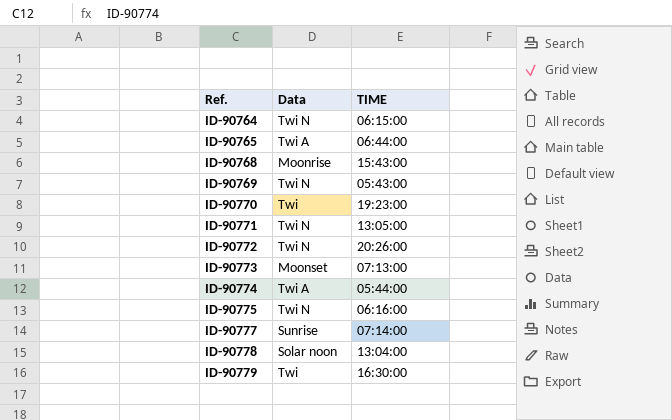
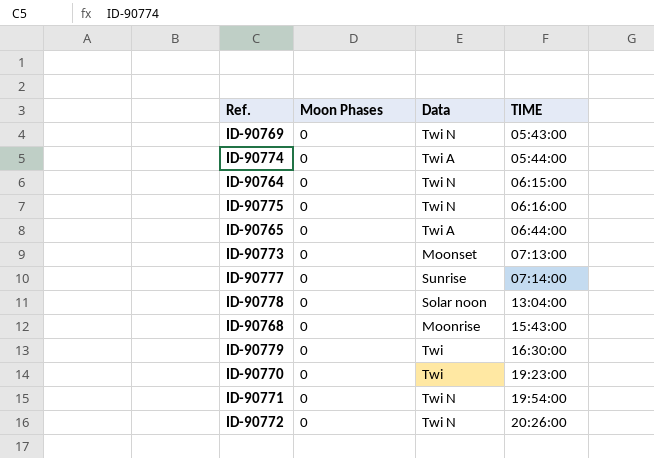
row order: Ref. ascending -> TIME ascending
column Moon Phases | position: none -> 2
ID-90771 | TIME: 13:05:00 -> 19:54:00

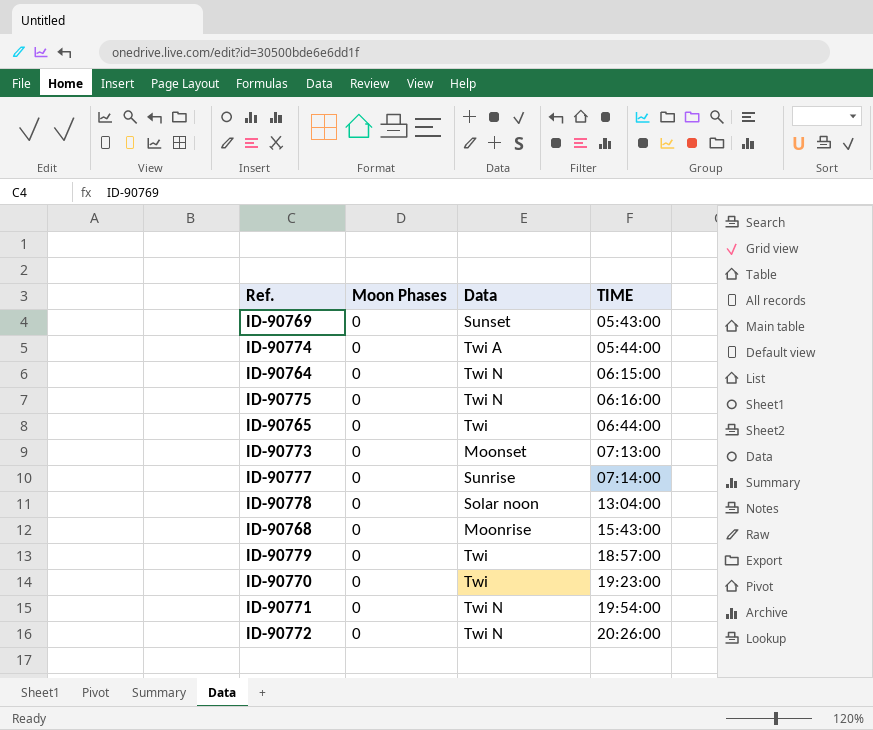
ID-90769 | Data: Twi N -> Sunset
ID-90765 | Data: Twi A -> Twi
ID-90779 | TIME: 16:30:00 -> 18:57:00

